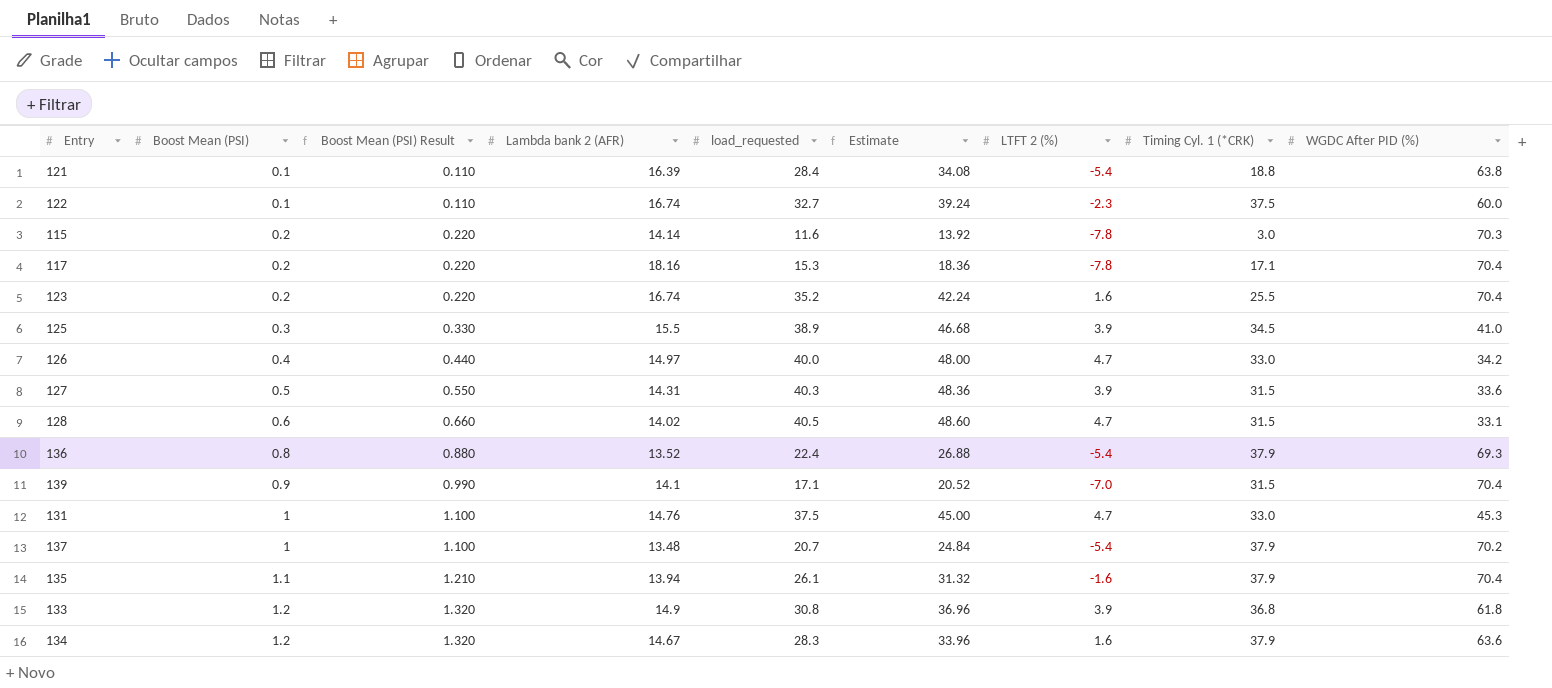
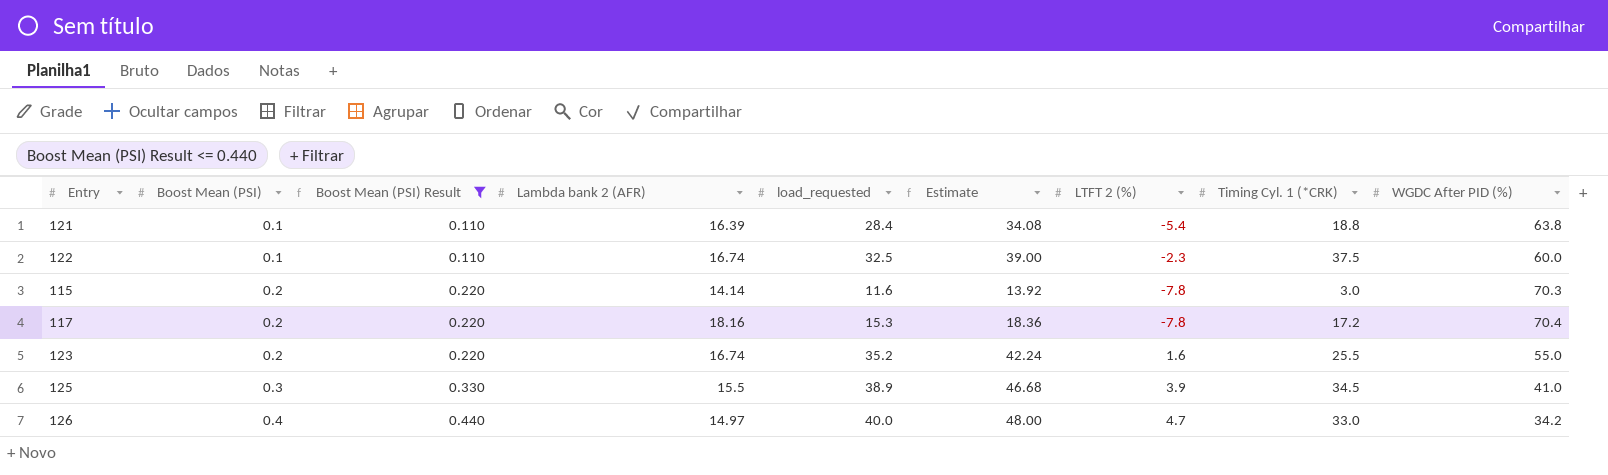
filter: none -> Boost Mean (PSI) Result <= 0.440
122 | load_requested: 32.7 -> 32.5
122 | Estimate: 39.24 -> 39.00
117 | Timing Cyl. 1 (*CRK): 17.1 -> 17.2
123 | WGDC After PID (%): 70.4 -> 55.0

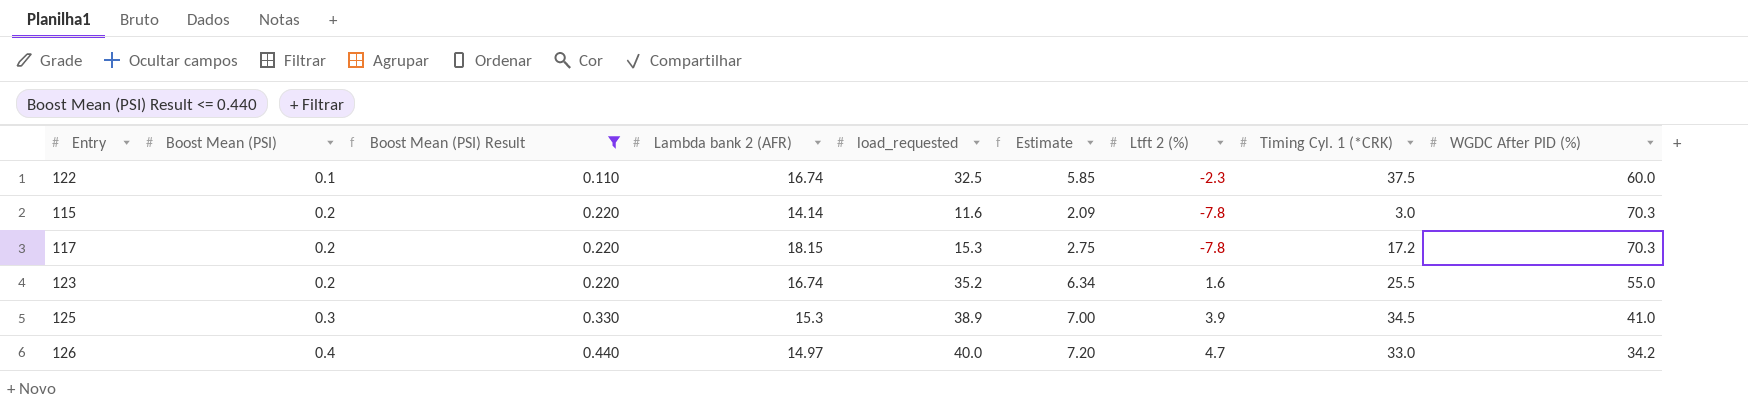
column Estimate | formula: [load_requested] * 1.2 -> [load_requested] * 0.18
column name: LTFT 2 (%) -> Ltft 2 (%)
row 121: 0.1 | 0.110 | 16.39 | 28.4 | 34.08 | -5.4 | 18.8 | 63.8 -> none
117 | Lambda bank 2 (AFR): 18.16 -> 18.15
117 | WGDC After PID (%): 70.4 -> 70.3
125 | Lambda bank 2 (AFR): 15.5 -> 15.3

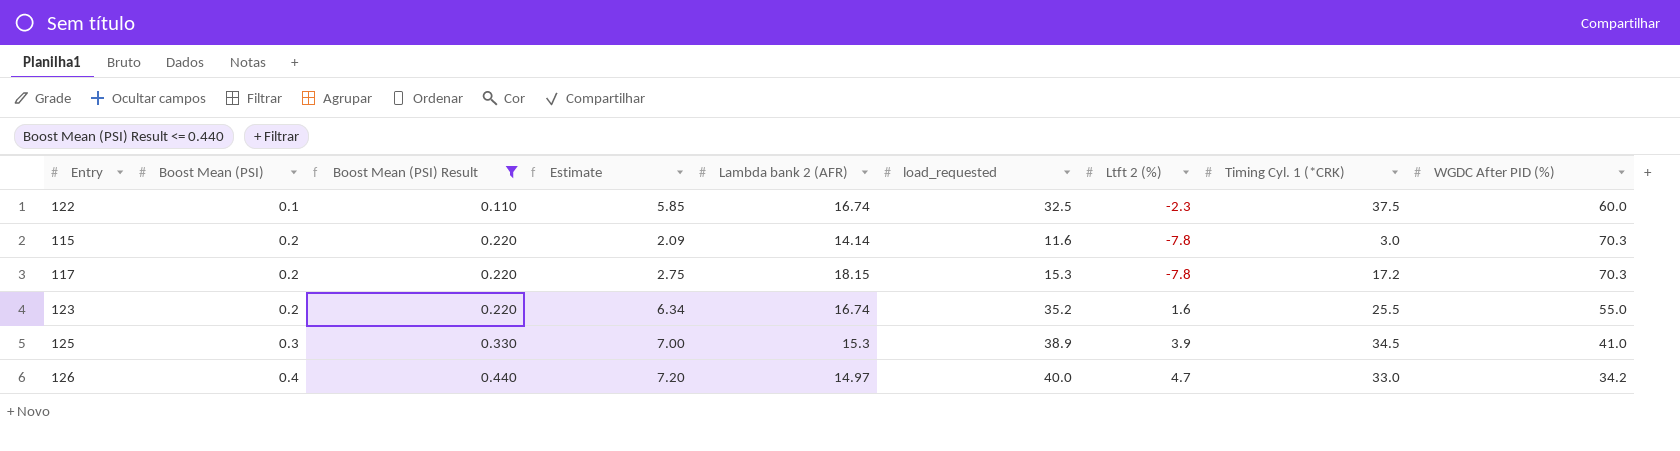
column Estimate | position: 6 -> 4

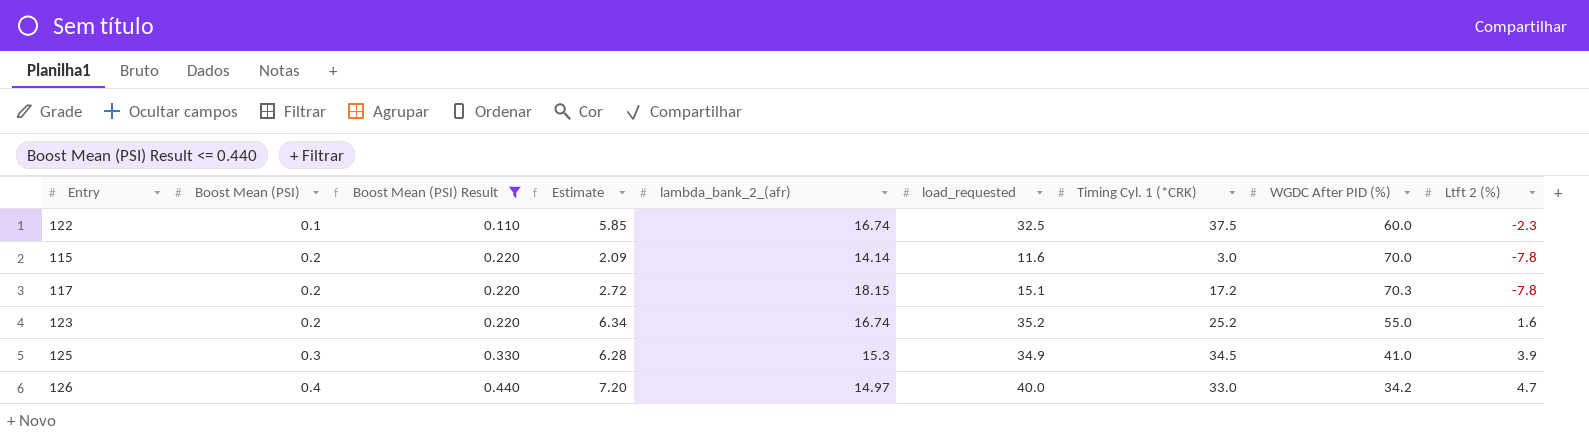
column name: Lambda bank 2 (AFR) -> lambda_bank_2_(afr)
column Ltft 2 (%) | position: 7 -> 9
115 | WGDC After PID (%): 70.3 -> 70.0
117 | Estimate: 2.75 -> 2.72
117 | load_requested: 15.3 -> 15.1
123 | Timing Cyl. 1 (*CRK): 25.5 -> 25.2
125 | Estimate: 7.00 -> 6.28
125 | load_requested: 38.9 -> 34.9

